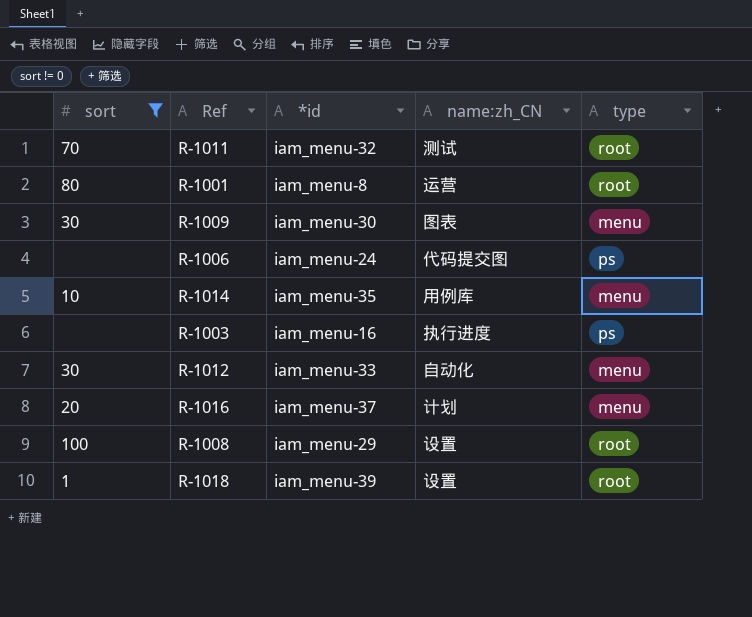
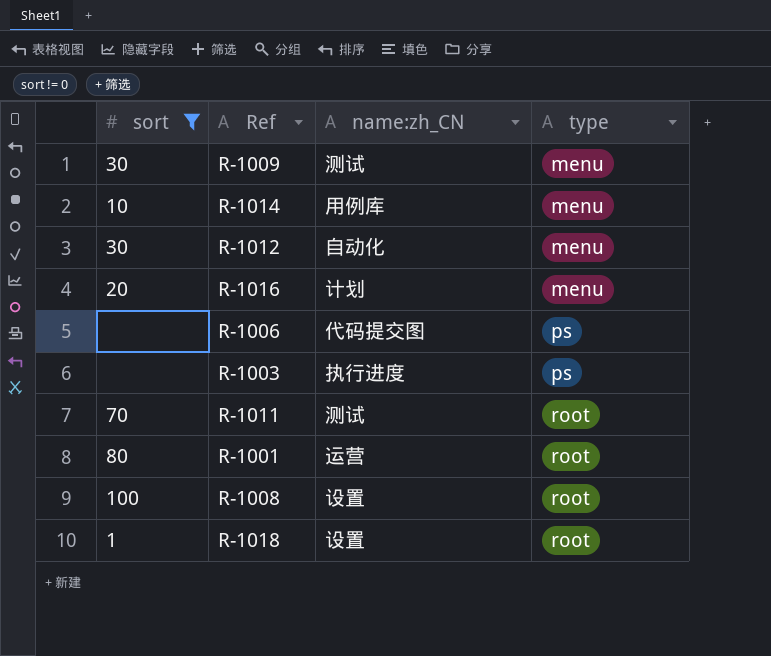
row order: none -> type ascending
column *id | position: 3 -> none
R-1009 | name:zh_CN: 图表 -> 测试

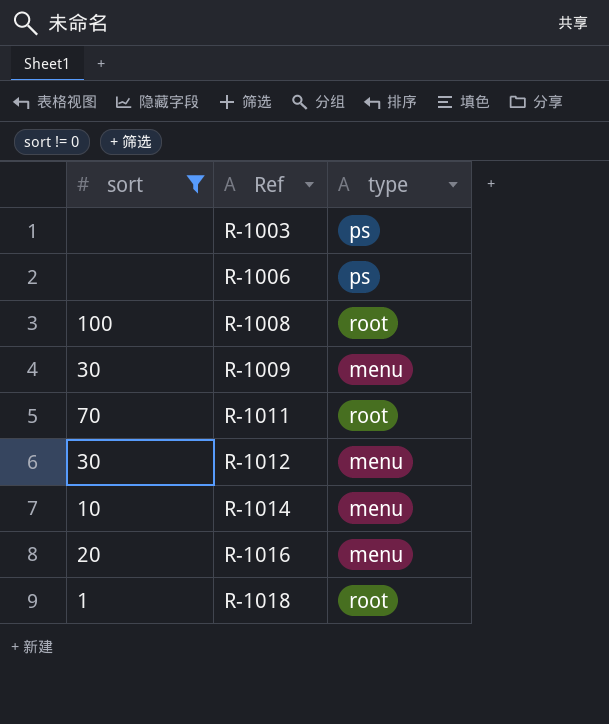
row order: type ascending -> Ref ascending
column name:zh_CN | position: 3 -> none
row R-1001: 80 | 运营 | root -> none

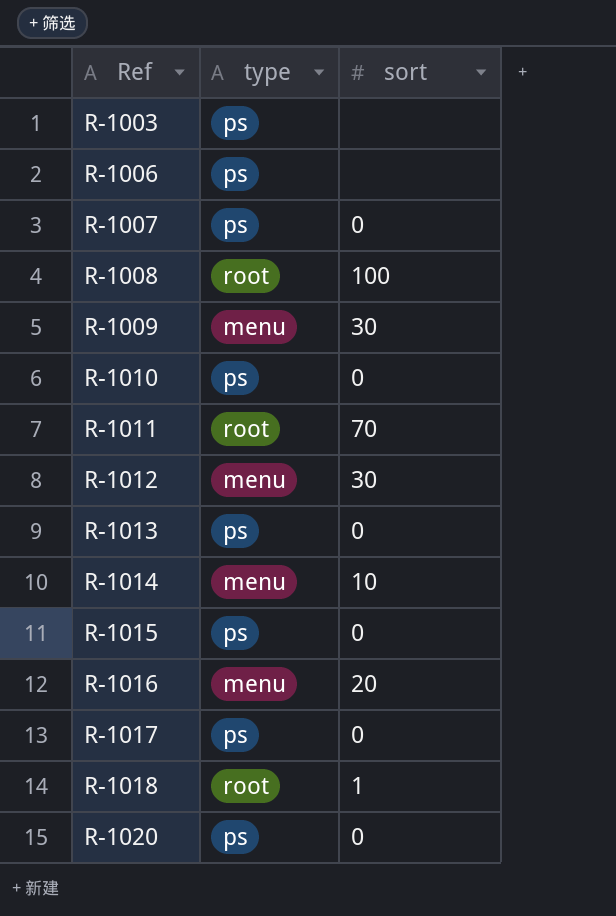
filter: sort != 0 -> none
column sort | position: 1 -> 3

